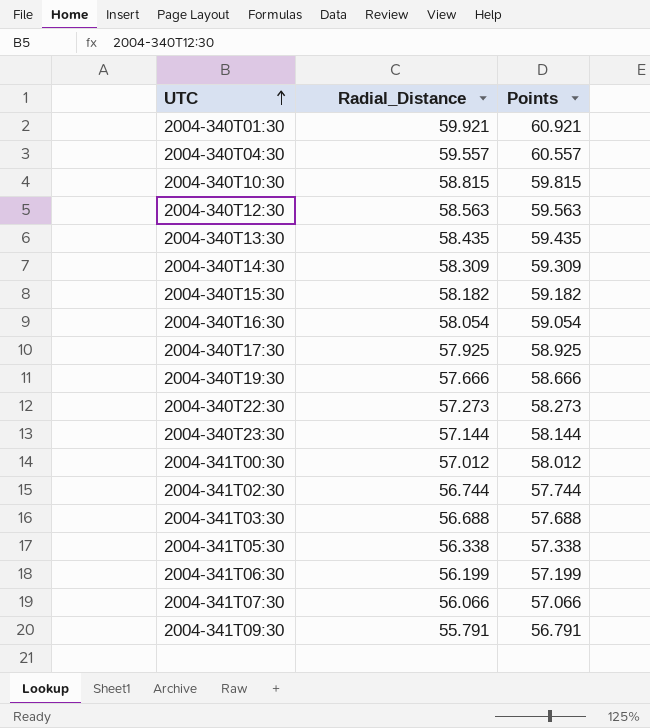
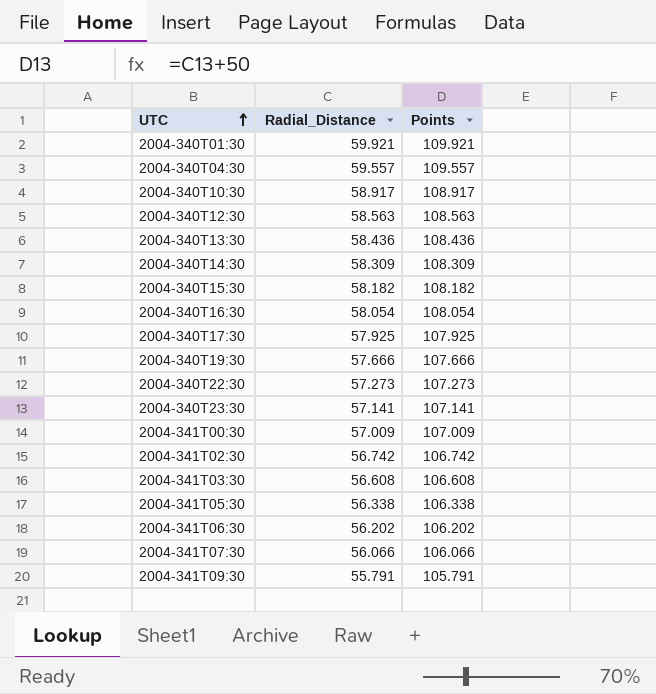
column Points | formula: [Radial_Distance] + 1 -> [Radial_Distance] + 50
2004-340T10:30 | Radial_Distance: 58.815 -> 58.917
2004-340T13:30 | Radial_Distance: 58.435 -> 58.436
2004-340T23:30 | Radial_Distance: 57.144 -> 57.141
2004-341T00:30 | Radial_Distance: 57.012 -> 57.009
2004-341T02:30 | Radial_Distance: 56.744 -> 56.742
2004-341T03:30 | Radial_Distance: 56.688 -> 56.608
2004-341T06:30 | Radial_Distance: 56.199 -> 56.202

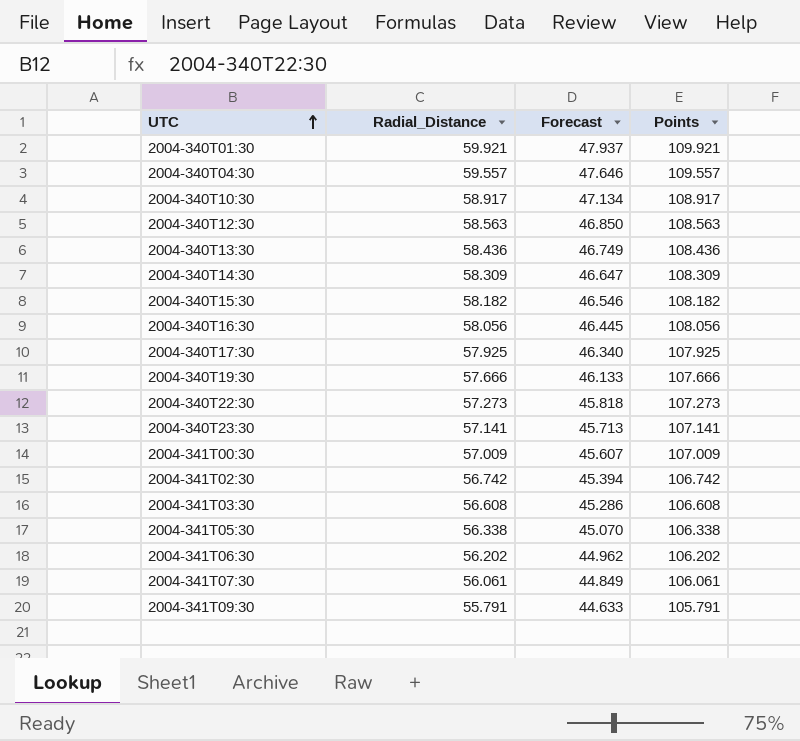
column Forecast | formula: none -> [Radial_Distance] * 0.8
2004-340T16:30 | Radial_Distance: 58.054 -> 58.056
2004-340T16:30 | Points: 108.054 -> 108.056
2004-341T07:30 | Radial_Distance: 56.066 -> 56.061
2004-341T07:30 | Points: 106.066 -> 106.061

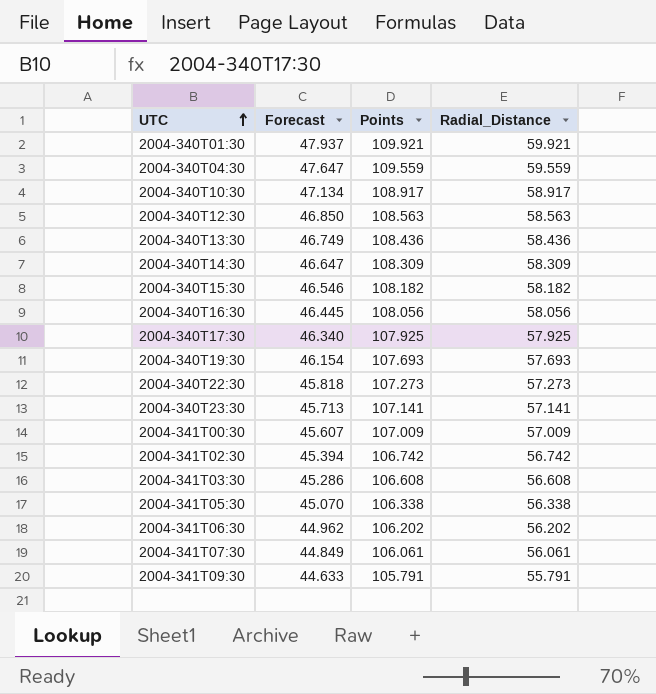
column Radial_Distance | position: 2 -> 4
2004-340T04:30 | Forecast: 47.646 -> 47.647
2004-340T04:30 | Points: 109.557 -> 109.559
2004-340T04:30 | Radial_Distance: 59.557 -> 59.559
2004-340T19:30 | Forecast: 46.133 -> 46.154
2004-340T19:30 | Points: 107.666 -> 107.693
2004-340T19:30 | Radial_Distance: 57.666 -> 57.693

